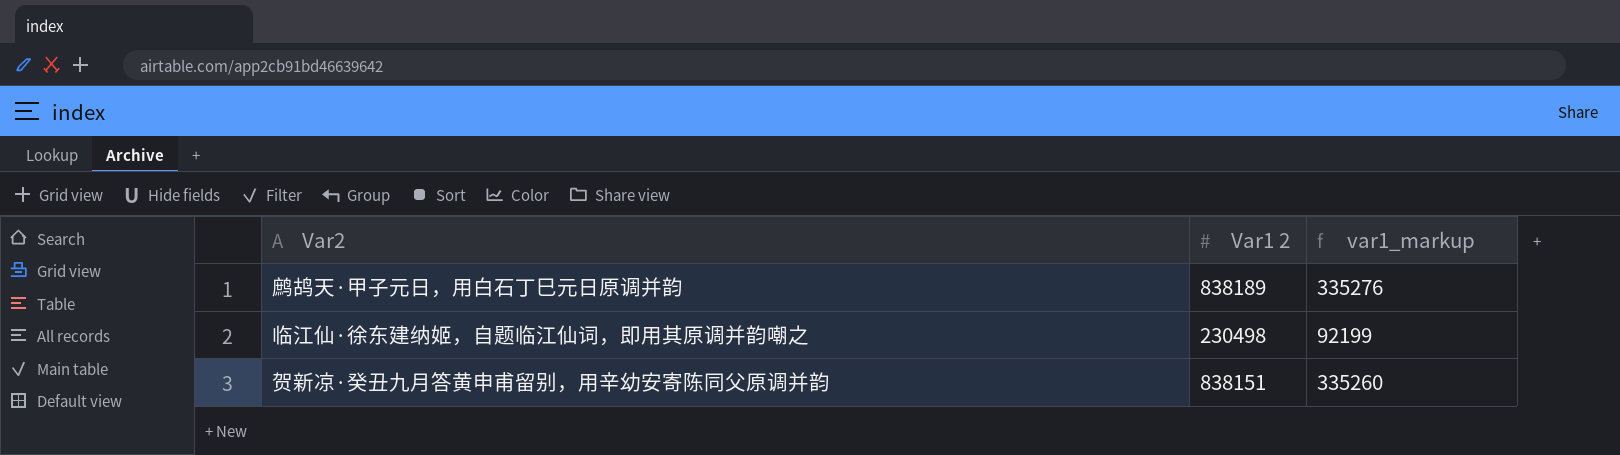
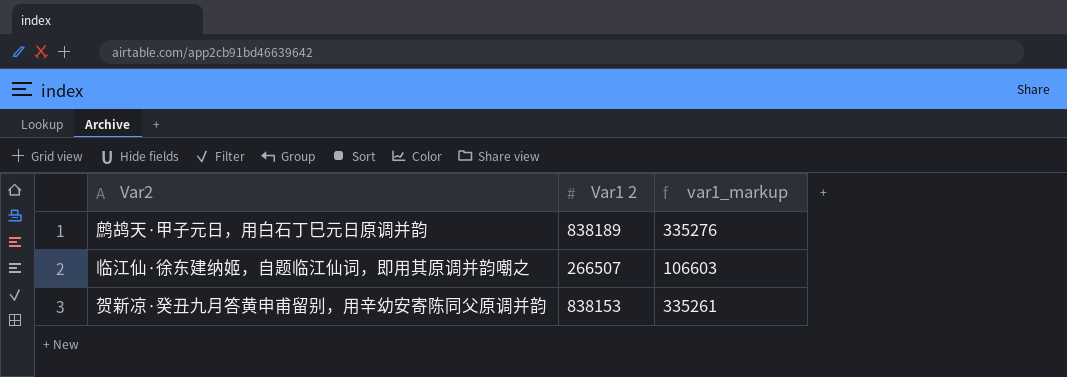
临江仙·徐东建纳姬，自题临江仙词，即用其原调并韵嘲之 | Var1 2: 230498 -> 266507
临江仙·徐东建纳姬，自题临江仙词，即用其原调并韵嘲之 | var1_markup: 92199 -> 106603
贺新凉·癸丑九月答黄申甫留别，用辛幼安寄陈同父原调并韵 | Var1 2: 838151 -> 838153
贺新凉·癸丑九月答黄申甫留别，用辛幼安寄陈同父原调并韵 | var1_markup: 335260 -> 335261

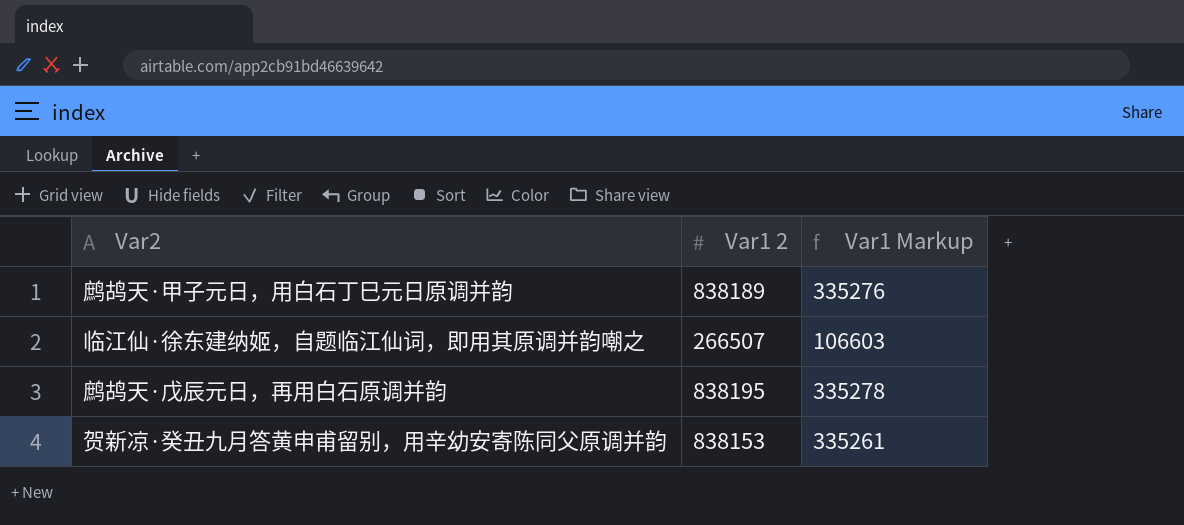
column name: var1_markup -> Var1 Markup
row 鹧鸪天·戊辰元日，再用白石原调并韵: none -> 838195 | 335278

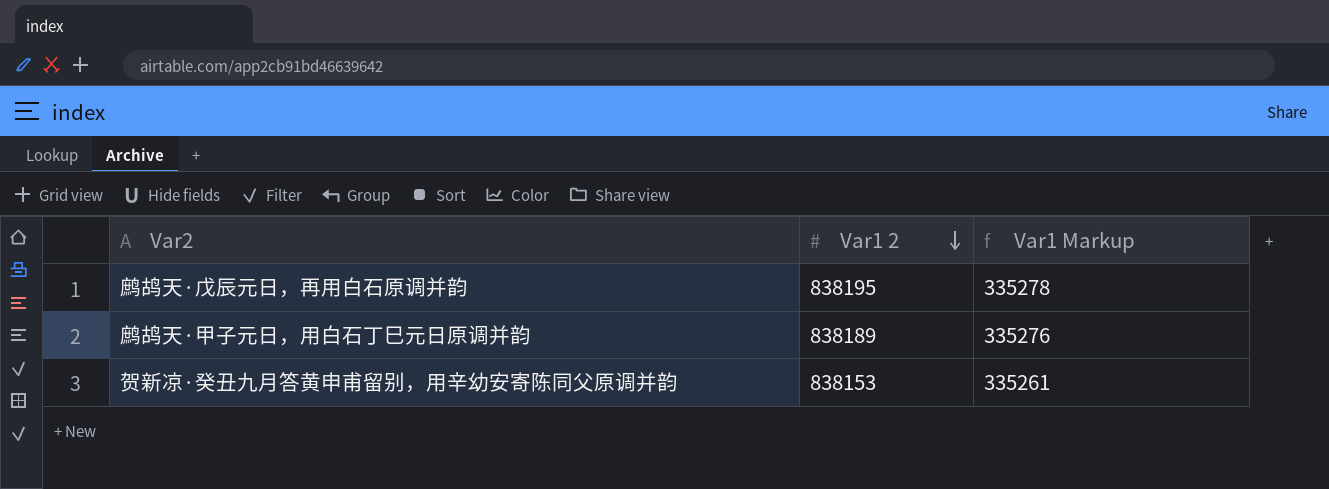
row order: none -> Var1 2 descending
row 临江仙·徐东建纳姬，自题临江仙词，即用其原调并韵嘲之: 266507 | 106603 -> none

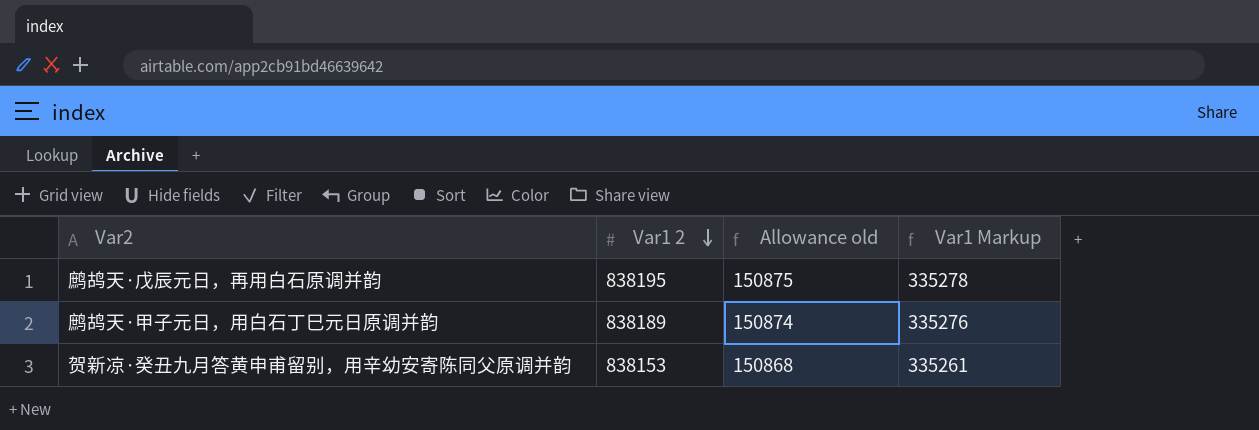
column Allowance old | formula: none -> [Var1 2] * 0.18

